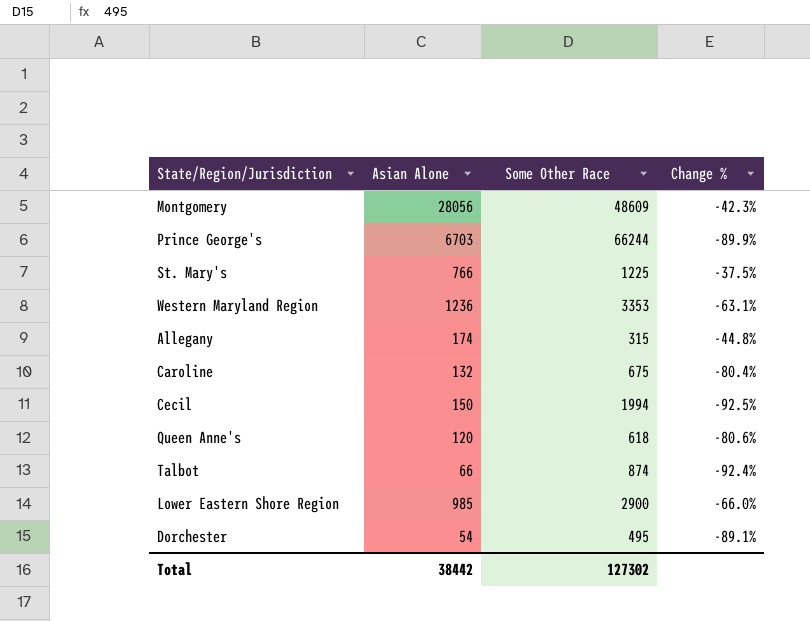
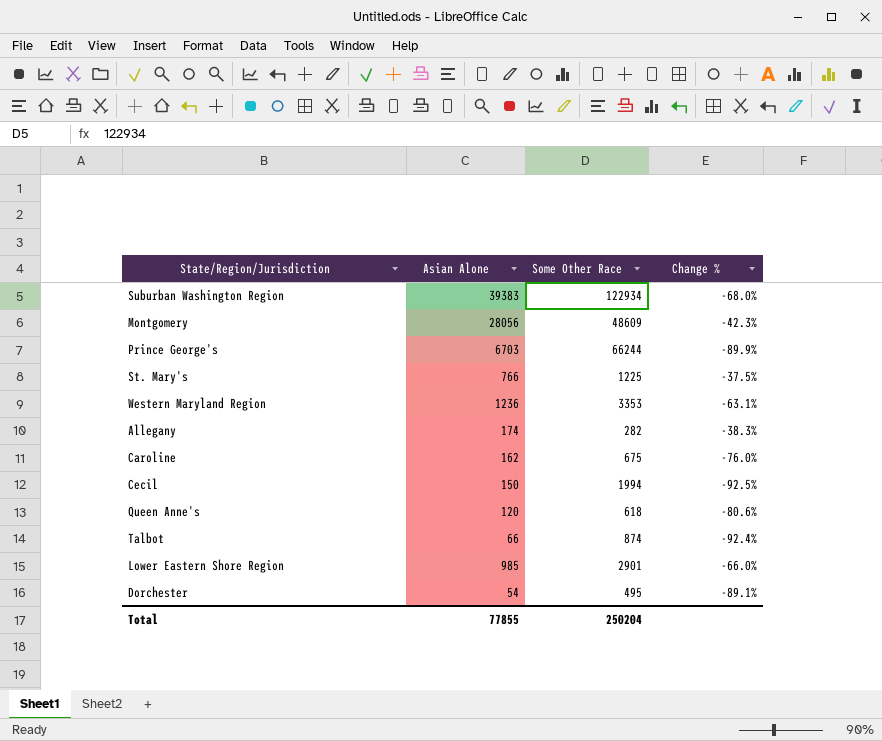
row Suburban Washington Region: none -> 39383 | 122934 | -68.0%
Allegany | Some Other Race: 315 -> 282
Allegany | Change %: -44.8% -> -38.3%
Caroline | Asian Alone: 132 -> 162
Caroline | Change %: -80.4% -> -76.0%
Lower Eastern Shore Region | Some Other Race: 2900 -> 2901
Total | Asian Alone: 38442 -> 77855
Total | Some Other Race: 127302 -> 250204

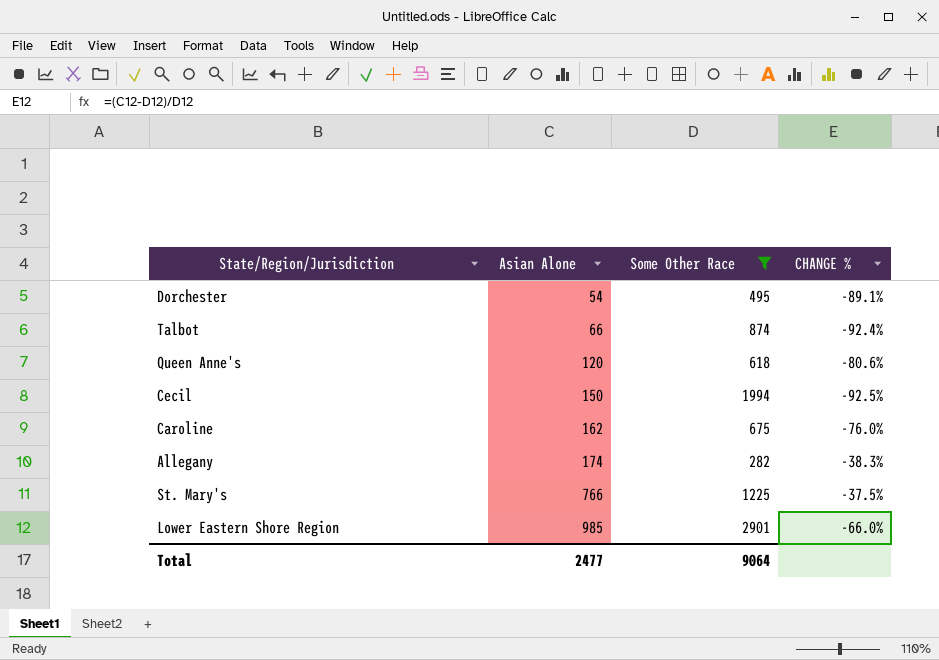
filter: none -> Some Other Race <= 2901
row order: none -> Asian Alone ascending
column name: Change % -> CHANGE %
Total | Asian Alone: 77855 -> 2477
Total | Some Other Race: 250204 -> 9064

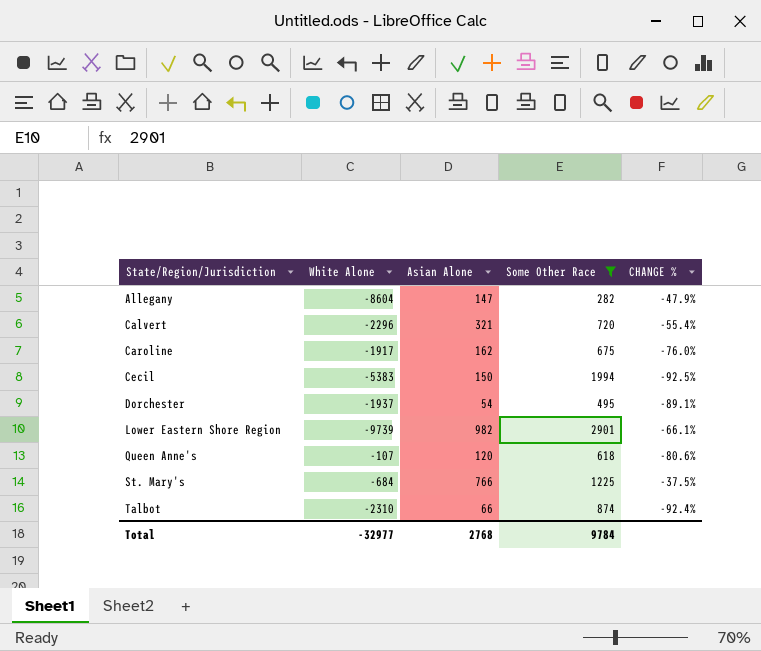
row order: Asian Alone ascending -> State/Region/Jurisdiction ascending
column White Alone | position: none -> 2
Allegany | Asian Alone: 174 -> 147
Allegany | CHANGE %: -38.3% -> -47.9%
row Calvert: none -> -2296 | 321 | 720 | -55.4%
Lower Eastern Shore Region | Asian Alone: 985 -> 982
Lower Eastern Shore Region | CHANGE %: -66.0% -> -66.1%
Total | Asian Alone: 2477 -> 2768
Total | Some Other Race: 9064 -> 9784

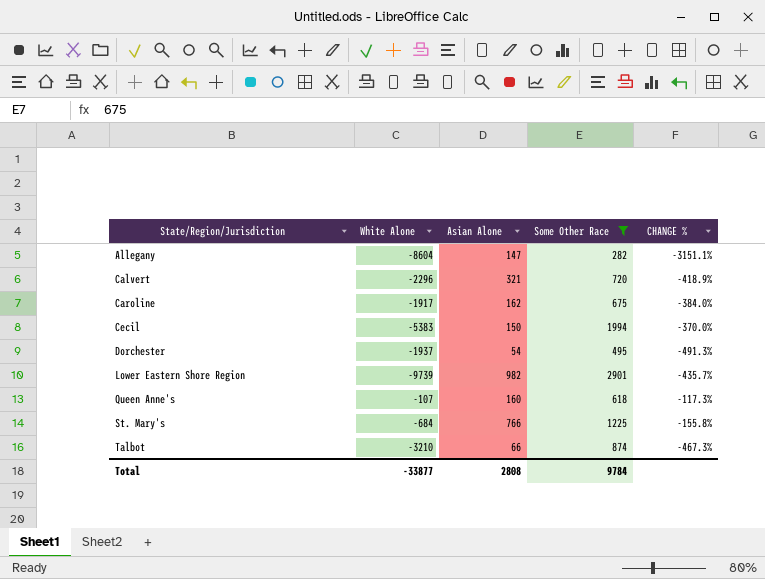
column CHANGE % | formula: ([Asian Alone] - [Some Other Race]) / [Some Other Race] -> ([White Alone] - [Some Other Race]) / [Some Other Race]
Queen Anne's | Asian Alone: 120 -> 160
Talbot | White Alone: -2310 -> -3210
Total | White Alone: -32977 -> -33877
Total | Asian Alone: 2768 -> 2808

